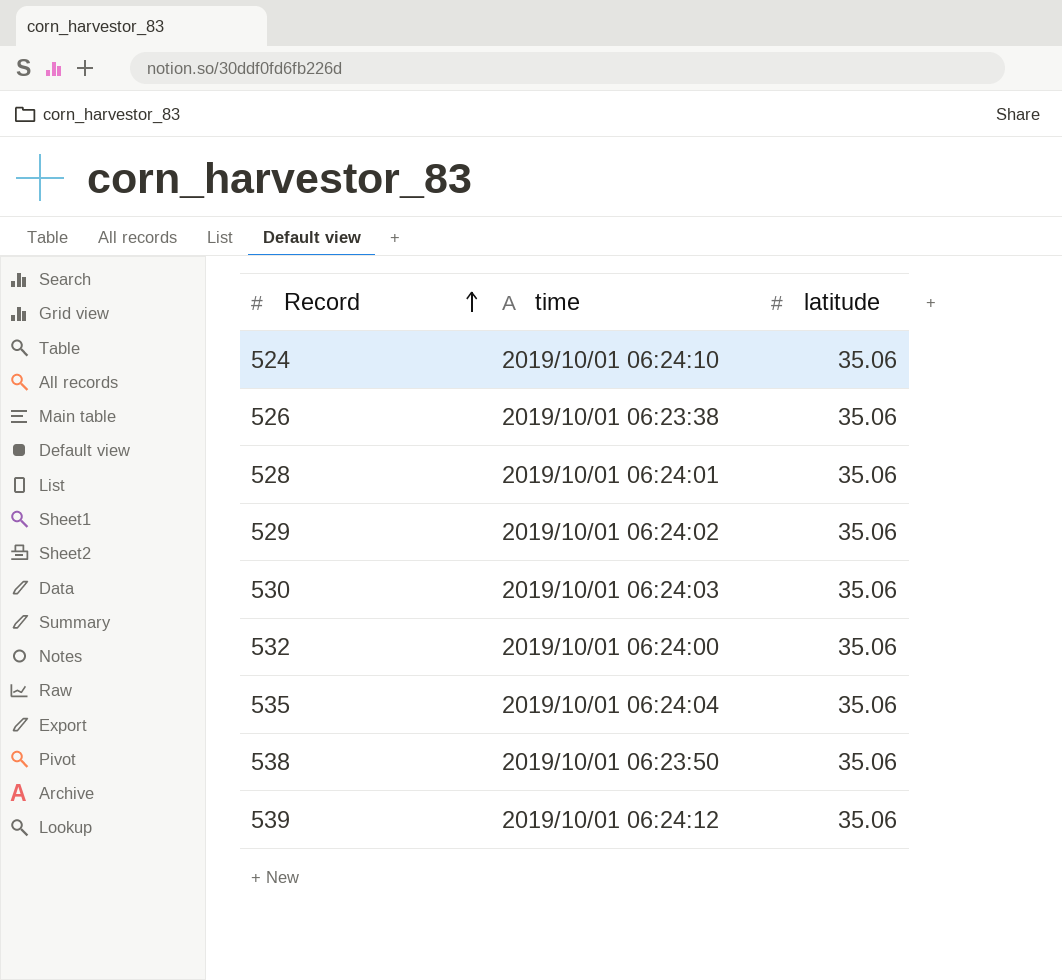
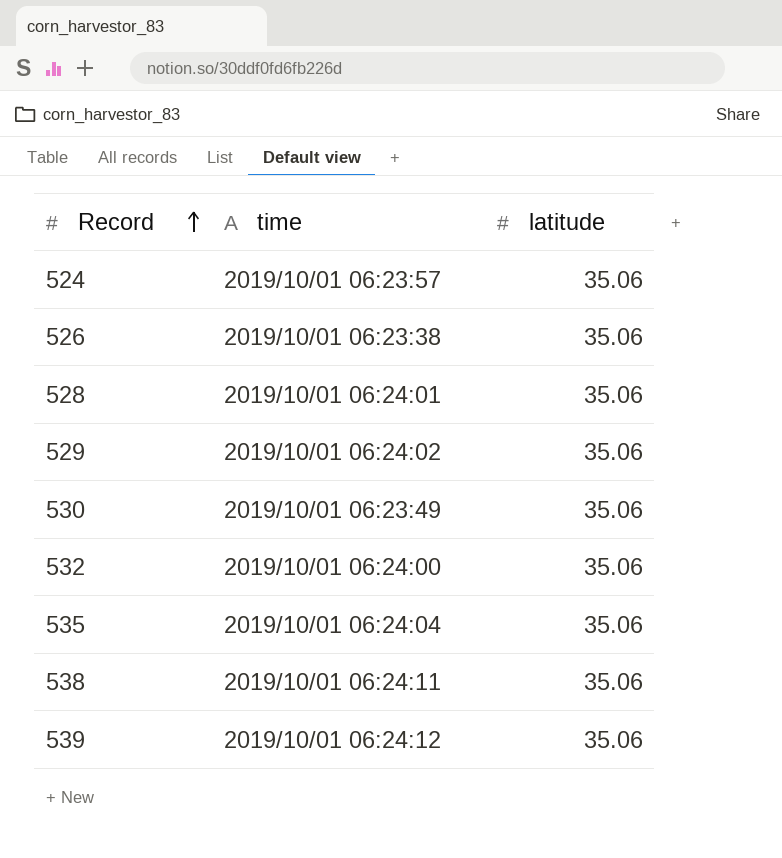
524 | time: 2019/10/01 06:24:10 -> 2019/10/01 06:23:57
530 | time: 2019/10/01 06:24:03 -> 2019/10/01 06:23:49
538 | time: 2019/10/01 06:23:50 -> 2019/10/01 06:24:11

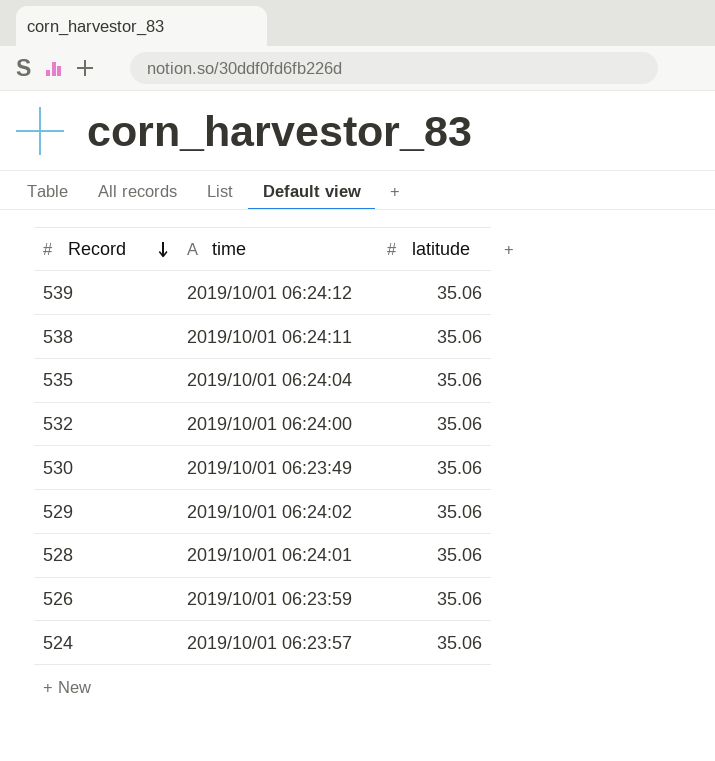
row order: Record ascending -> Record descending
526 | time: 2019/10/01 06:23:38 -> 2019/10/01 06:23:59

